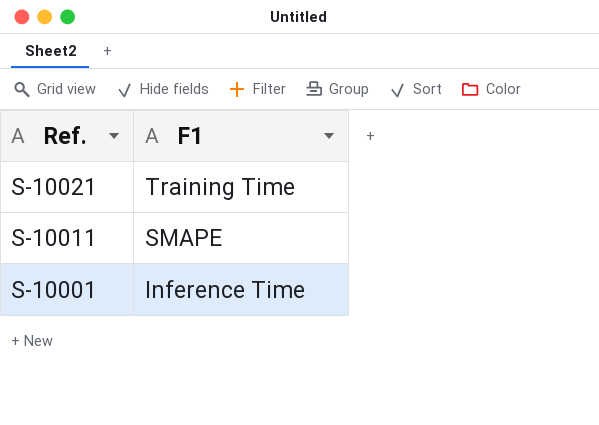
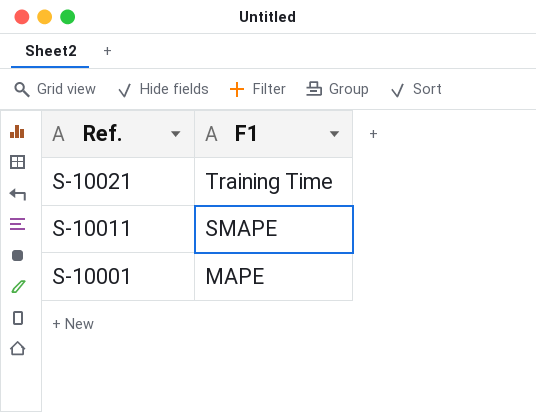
S-10001 | F1: Inference Time -> MAPE

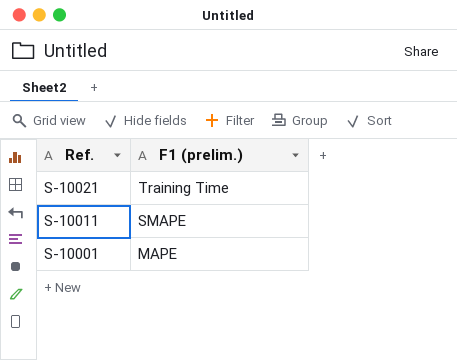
column name: F1 -> F1 (prelim.)

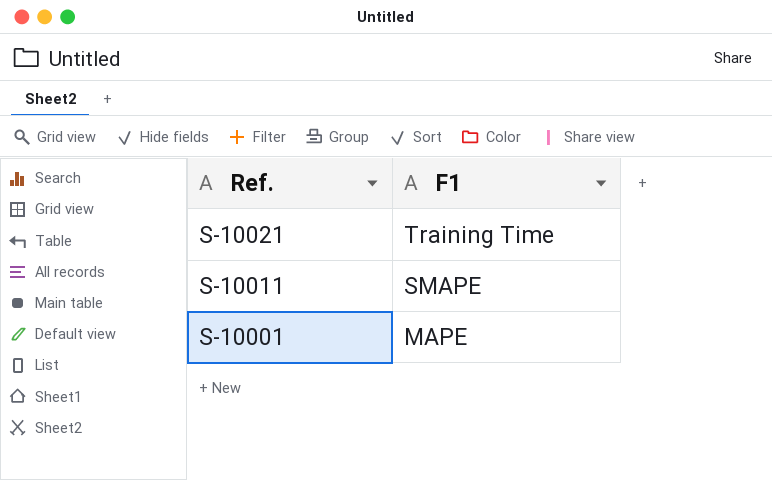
column name: F1 (prelim.) -> F1

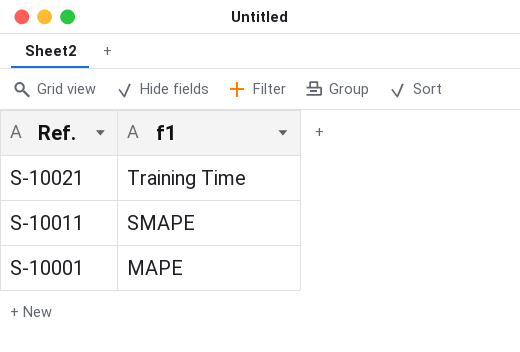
column name: F1 -> f1

